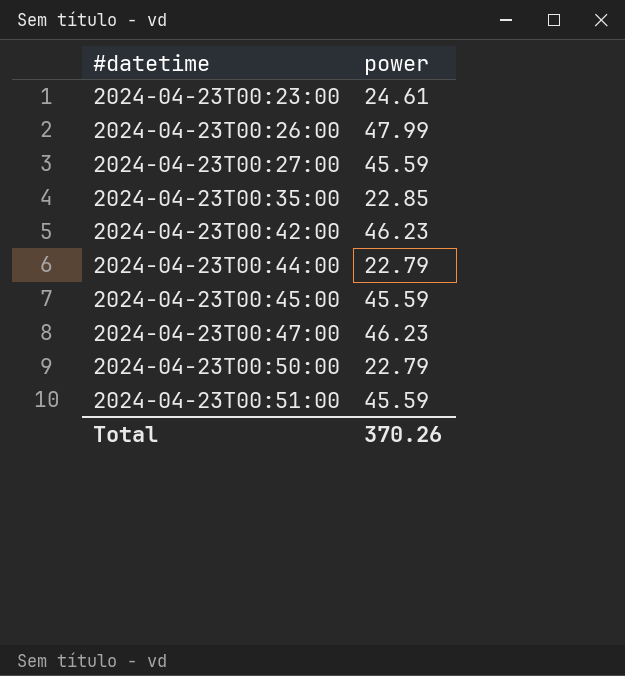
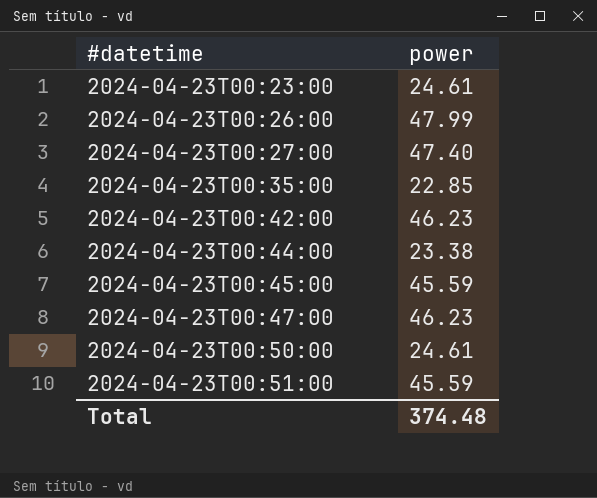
2024-04-23T00:27:00 | power: 45.59 -> 47.40
2024-04-23T00:44:00 | power: 22.79 -> 23.38
2024-04-23T00:50:00 | power: 22.79 -> 24.61
Total | power: 370.26 -> 374.48

